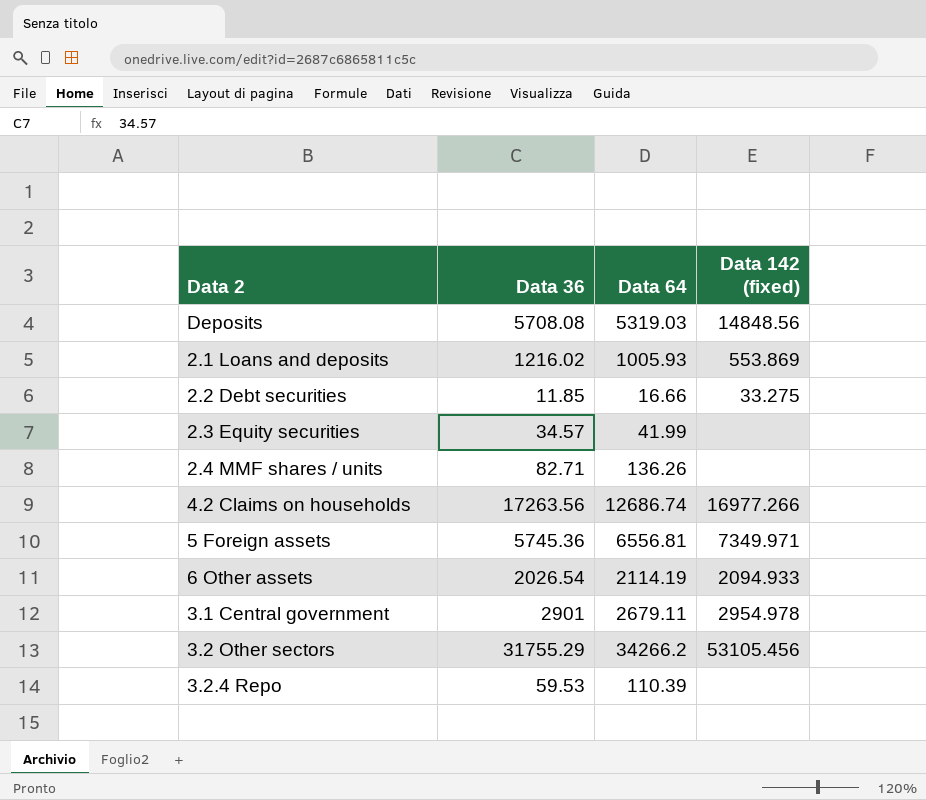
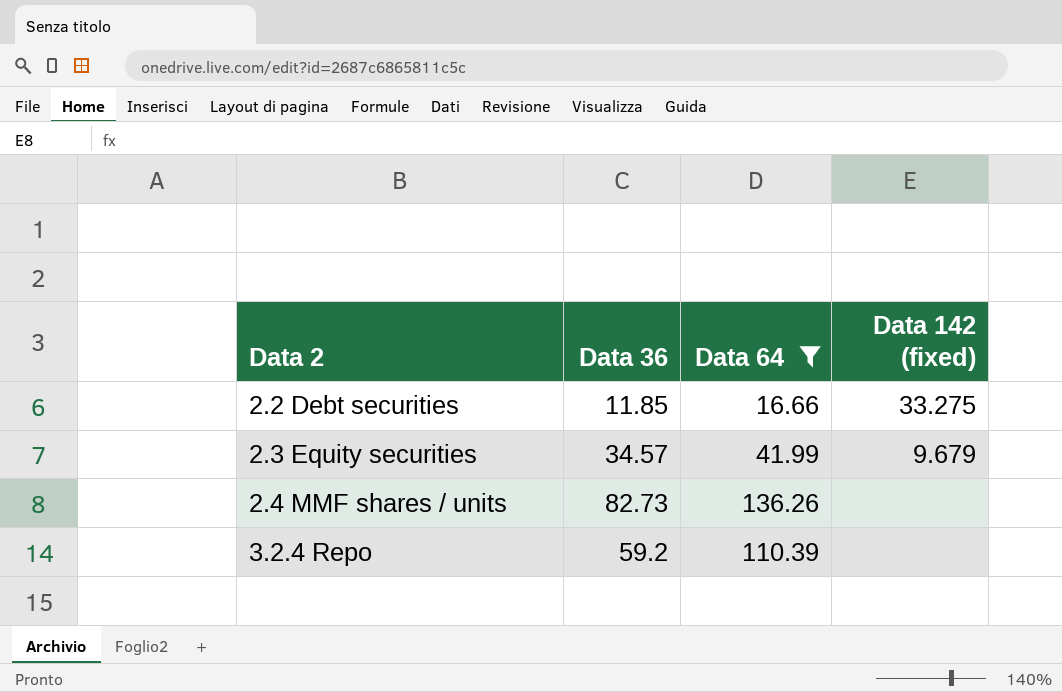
filter: none -> Data 64 <= 136.26
2.3 Equity securities | Data 142 (fixed): none -> 9.679
2.4 MMF shares / units | Data 36: 82.71 -> 82.73
3.2.4 Repo | Data 36: 59.53 -> 59.2

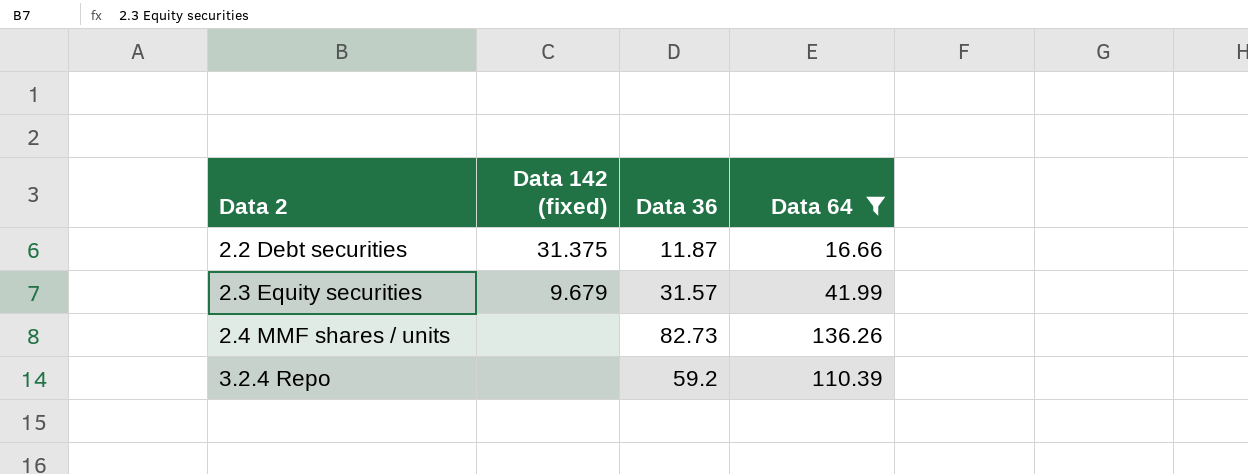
column Data 142 (fixed) | position: 4 -> 2
2.2 Debt securities | Data 142 (fixed): 33.275 -> 31.375
2.2 Debt securities | Data 36: 11.85 -> 11.87
2.3 Equity securities | Data 36: 34.57 -> 31.57

